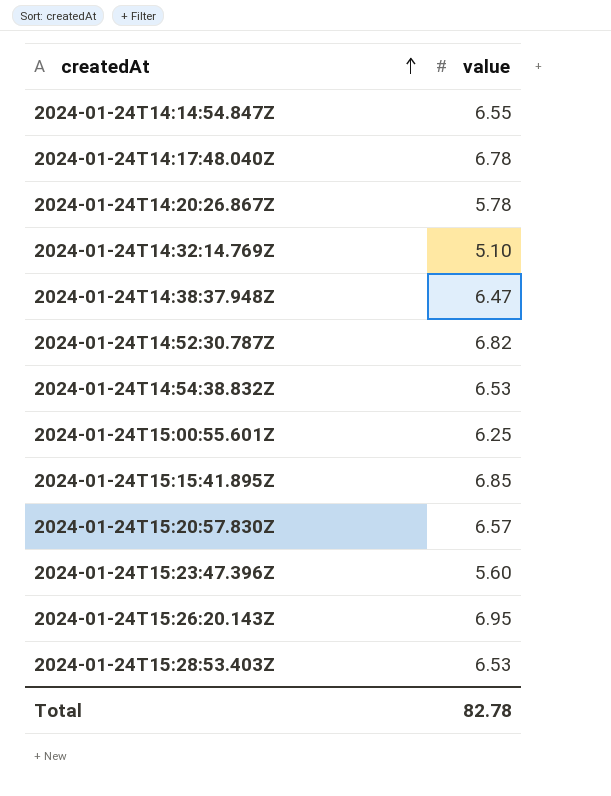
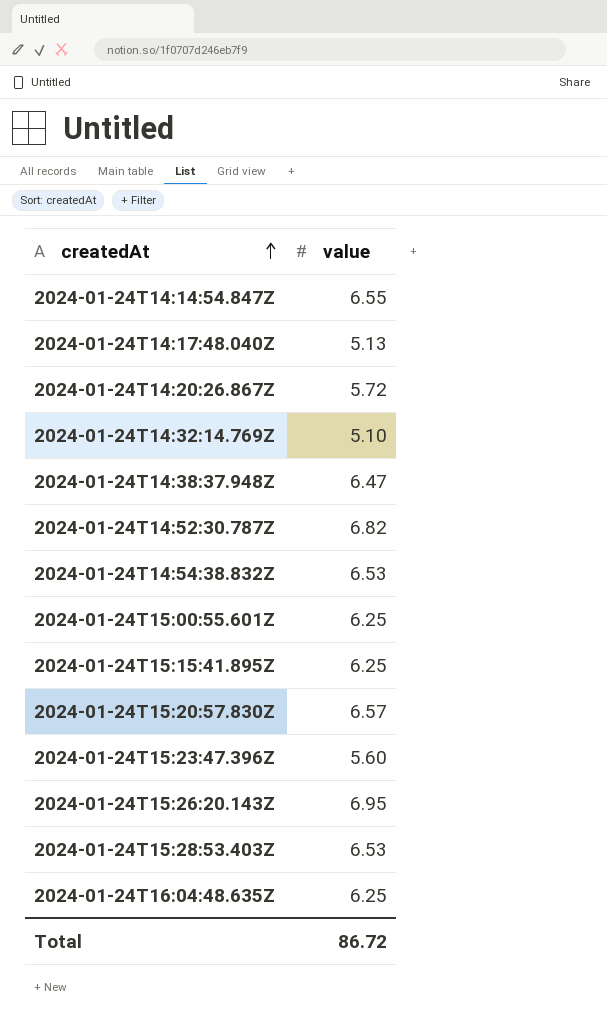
2024-01-24T14:17:48.040Z | value: 6.78 -> 5.13
2024-01-24T14:20:26.867Z | value: 5.78 -> 5.72
2024-01-24T15:15:41.895Z | value: 6.85 -> 6.25
row 2024-01-24T16:04:48.635Z: none -> 6.25
Total | value: 82.78 -> 86.72

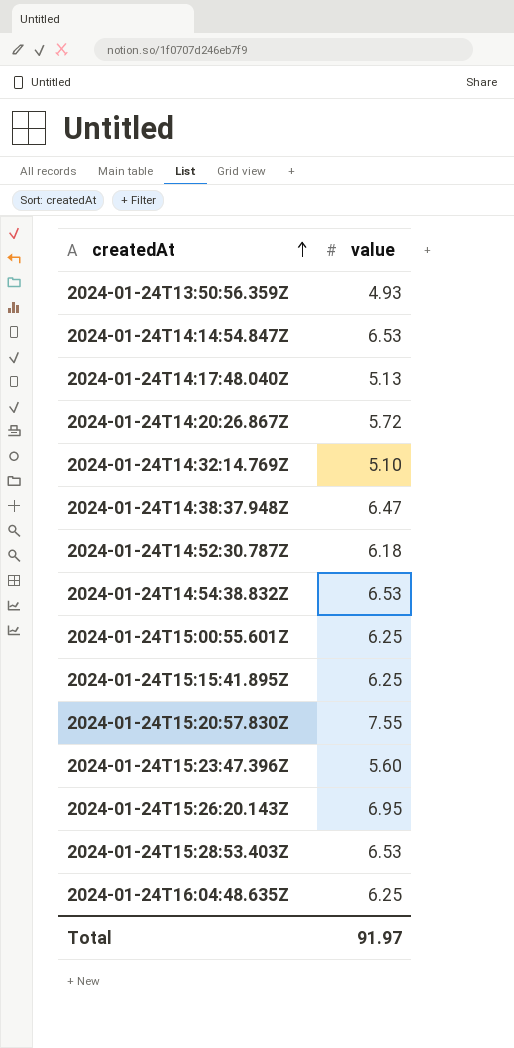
row 2024-01-24T13:50:56.359Z: none -> 4.93
2024-01-24T14:14:54.847Z | value: 6.55 -> 6.53
2024-01-24T14:52:30.787Z | value: 6.82 -> 6.18
2024-01-24T15:20:57.830Z | value: 6.57 -> 7.55
Total | value: 86.72 -> 91.97

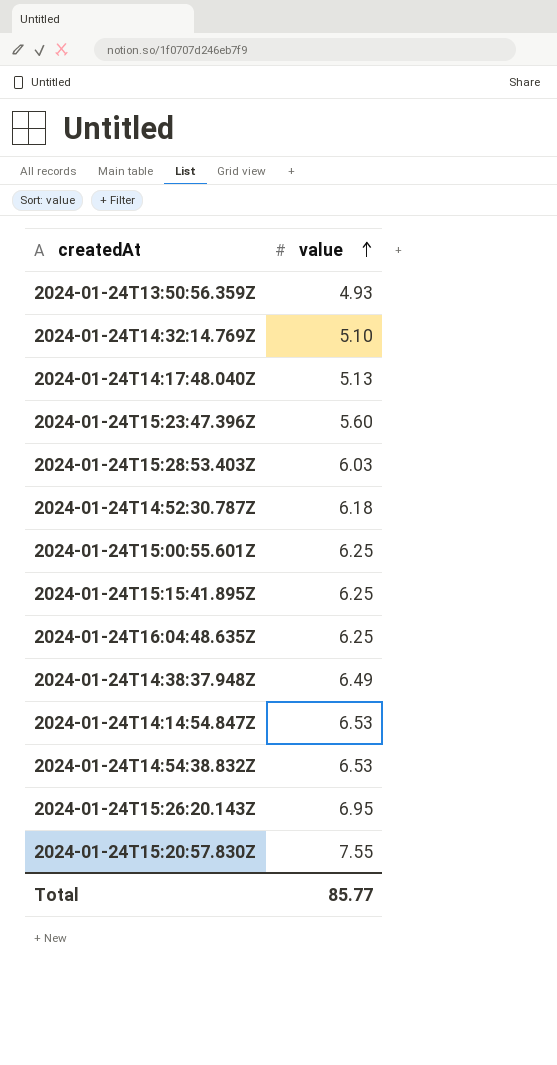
row order: createdAt ascending -> value ascending
row 2024-01-24T14:20:26.867Z: 5.72 -> none
2024-01-24T15:28:53.403Z | value: 6.53 -> 6.03
2024-01-24T14:38:37.948Z | value: 6.47 -> 6.49
Total | value: 91.97 -> 85.77

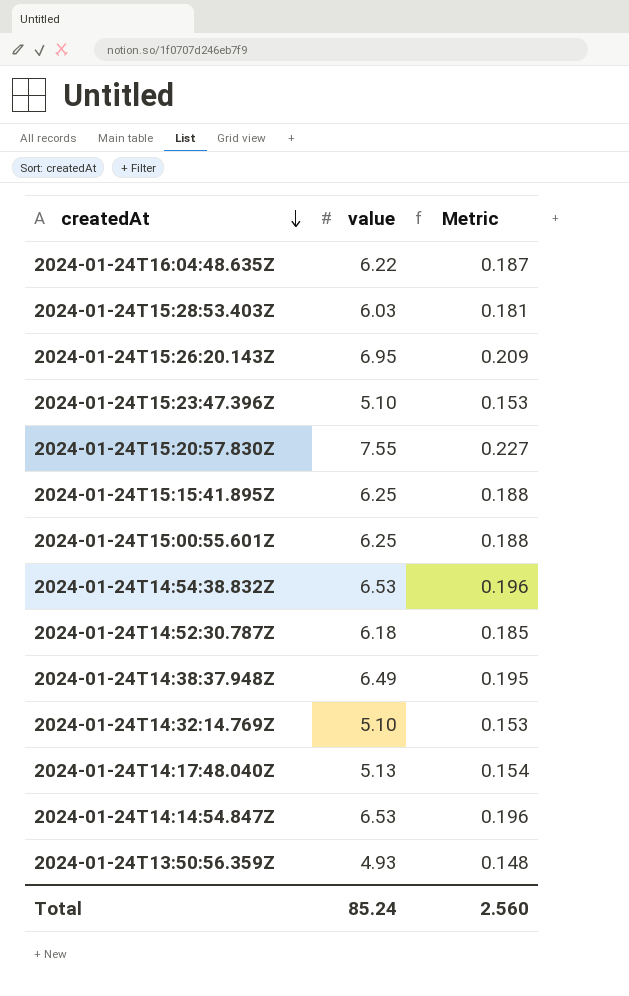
row order: value ascending -> createdAt descending
column Metric | formula: none -> [value] * 0.03
2024-01-24T16:04:48.635Z | value: 6.25 -> 6.22
2024-01-24T15:23:47.396Z | value: 5.60 -> 5.10
Total | value: 85.77 -> 85.24

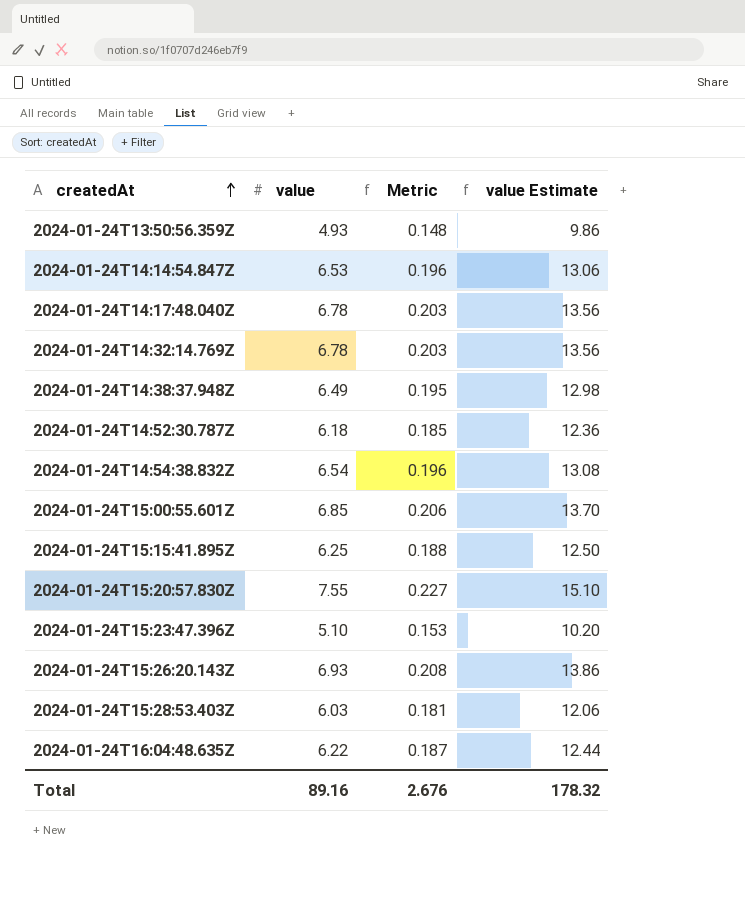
row order: createdAt descending -> createdAt ascending
column value Estimate | formula: none -> [value] * 2
2024-01-24T14:17:48.040Z | value: 5.13 -> 6.78
2024-01-24T14:17:48.040Z | Metric: 0.154 -> 0.203
2024-01-24T14:32:14.769Z | value: 5.10 -> 6.78
2024-01-24T14:32:14.769Z | Metric: 0.153 -> 0.203
2024-01-24T14:54:38.832Z | value: 6.53 -> 6.54
2024-01-24T15:00:55.601Z | value: 6.25 -> 6.85
2024-01-24T15:00:55.601Z | Metric: 0.188 -> 0.206
2024-01-24T15:26:20.143Z | value: 6.95 -> 6.93
2024-01-24T15:26:20.143Z | Metric: 0.209 -> 0.208
Total | value: 85.24 -> 89.16
Total | Metric: 2.560 -> 2.676

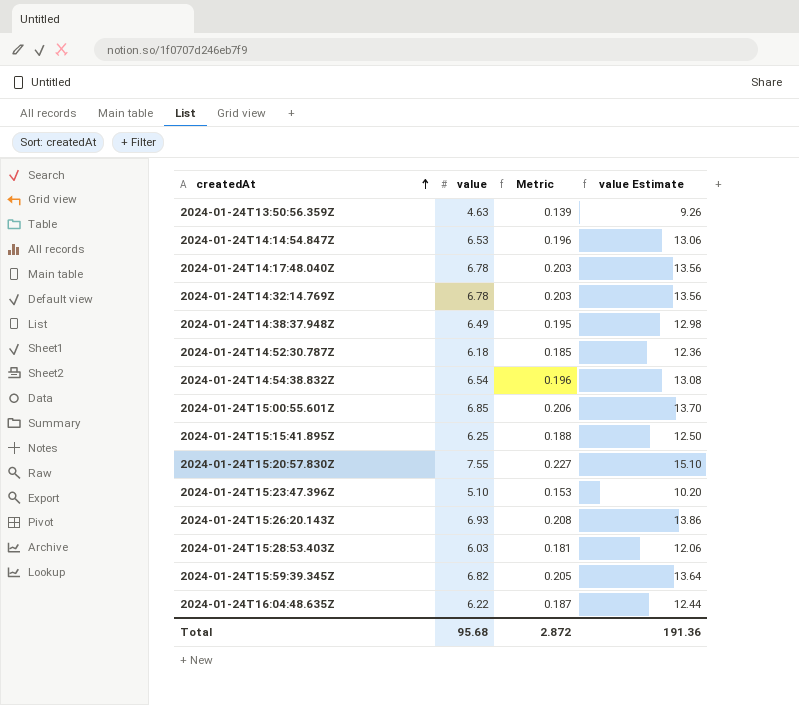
2024-01-24T13:50:56.359Z | value: 4.93 -> 4.63
2024-01-24T13:50:56.359Z | Metric: 0.148 -> 0.139
2024-01-24T13:50:56.359Z | value Estimate: 9.86 -> 9.26
row 2024-01-24T15:59:39.345Z: none -> 6.82 | 0.205 | 13.64
Total | value: 89.16 -> 95.68
Total | Metric: 2.676 -> 2.872
Total | value Estimate: 178.32 -> 191.36

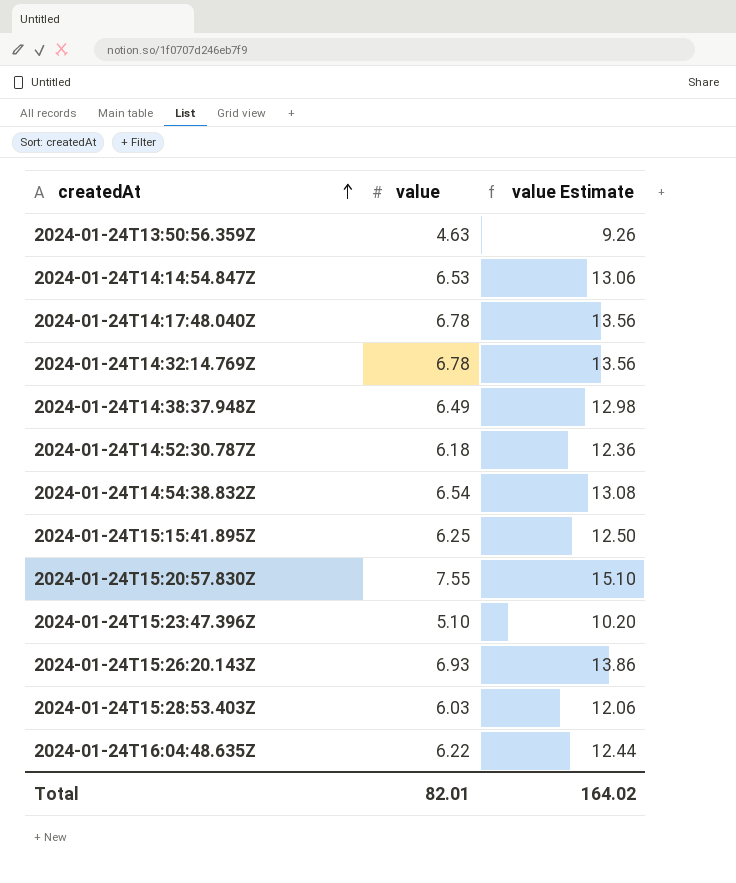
column Metric | formula: [value] * 0.03 -> none
row 2024-01-24T15:00:55.601Z: 6.85 | 0.206 | 13.70 -> none
row 2024-01-24T15:59:39.345Z: 6.82 | 0.205 | 13.64 -> none
Total | value: 95.68 -> 82.01
Total | value Estimate: 191.36 -> 164.02

